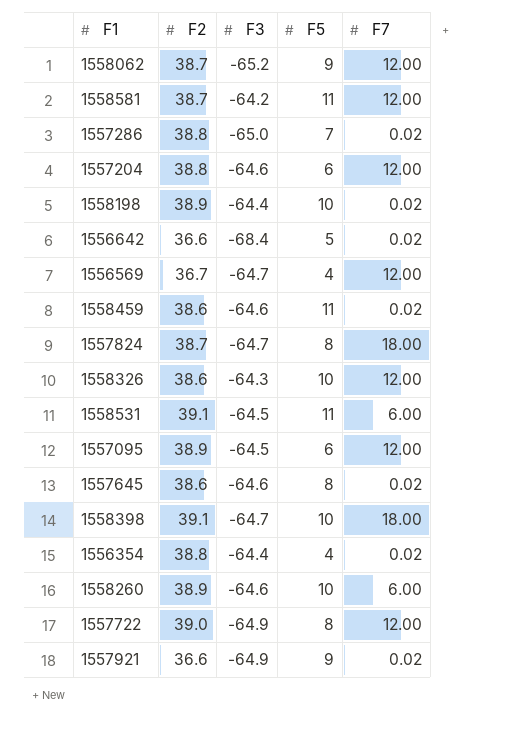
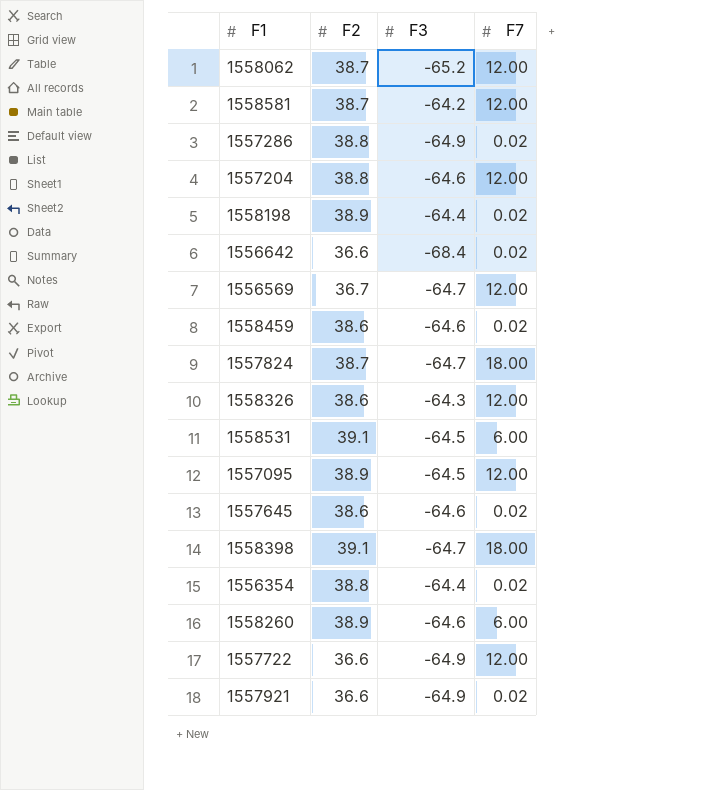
column F5 | position: 4 -> none
1557286 | F3: -65.0 -> -64.9
1557722 | F2: 39.0 -> 36.6

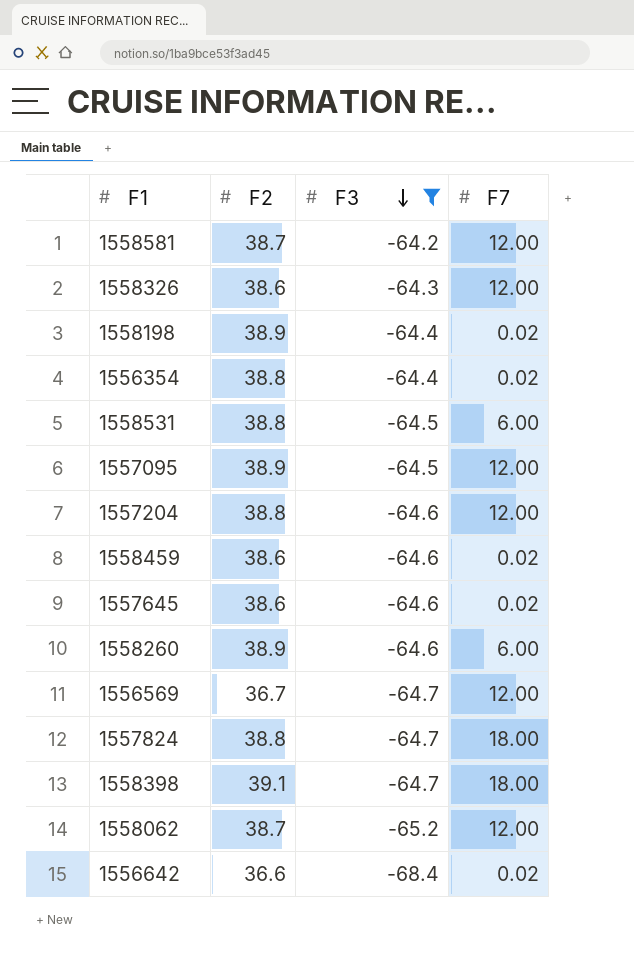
filter: none -> F3 != -64.9
row order: none -> F3 descending
1558531 | F2: 39.1 -> 38.8
1557824 | F2: 38.7 -> 38.8

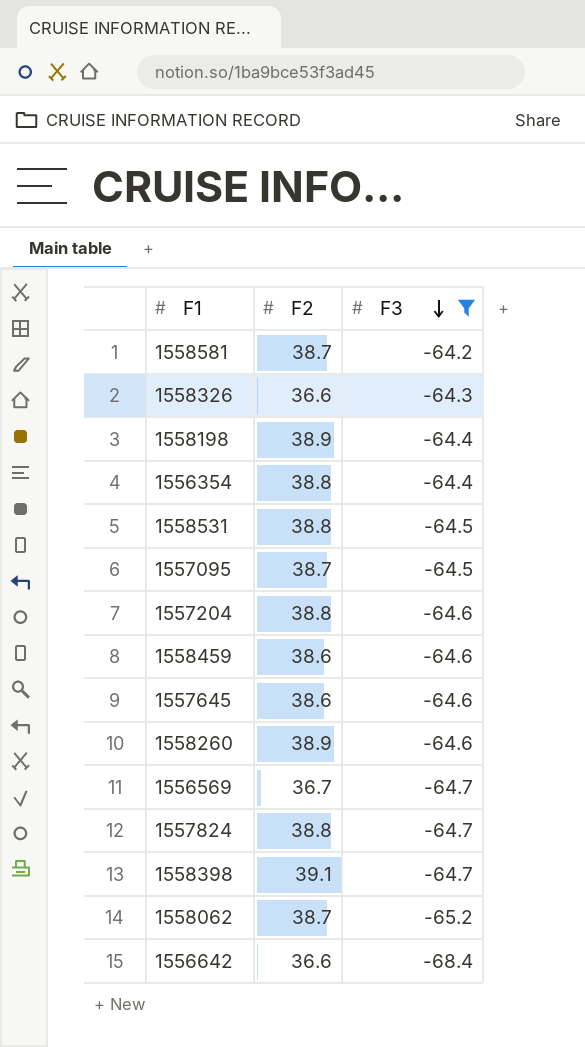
column F7 | position: 4 -> none
1558326 | F2: 38.6 -> 36.6
1557095 | F2: 38.9 -> 38.7

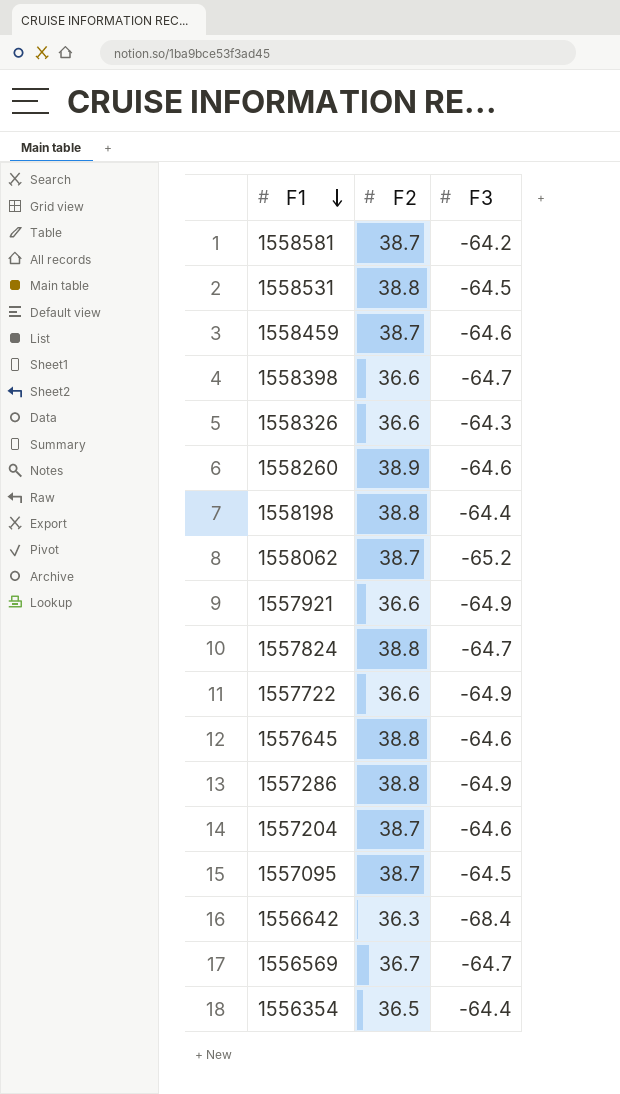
filter: F3 != -64.9 -> none
row order: F3 descending -> F1 descending
1558459 | F2: 38.6 -> 38.7
1558398 | F2: 39.1 -> 36.6
1558198 | F2: 38.9 -> 38.8
1557645 | F2: 38.6 -> 38.8
1557204 | F2: 38.8 -> 38.7
1556642 | F2: 36.6 -> 36.3
1556354 | F2: 38.8 -> 36.5

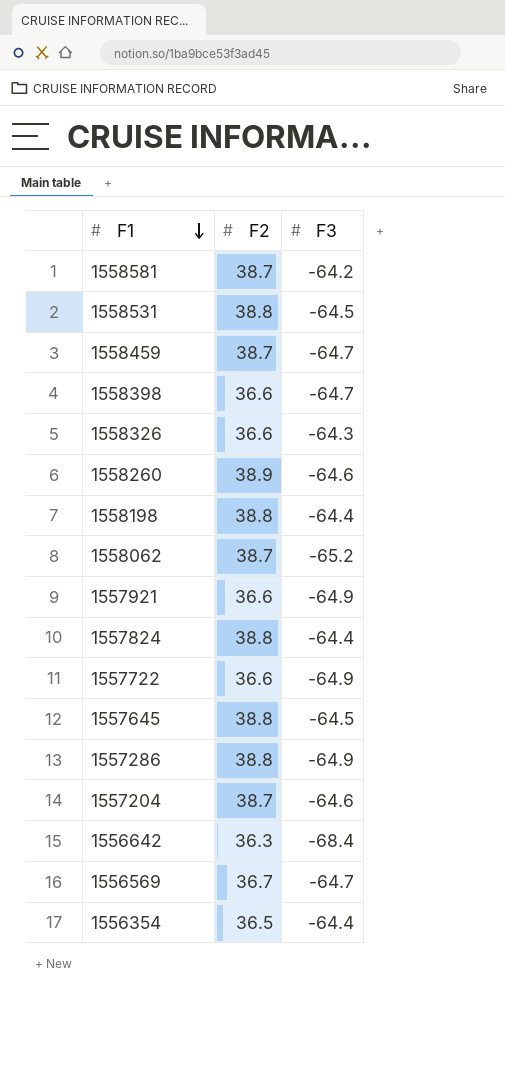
row 1557095: 38.7 | -64.5 -> none
1558459 | F3: -64.6 -> -64.7
1557824 | F3: -64.7 -> -64.4
1557645 | F3: -64.6 -> -64.5

